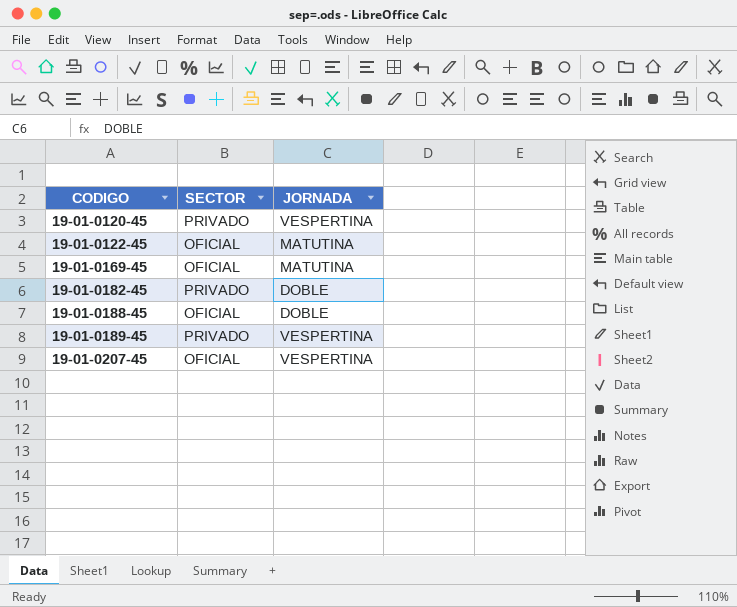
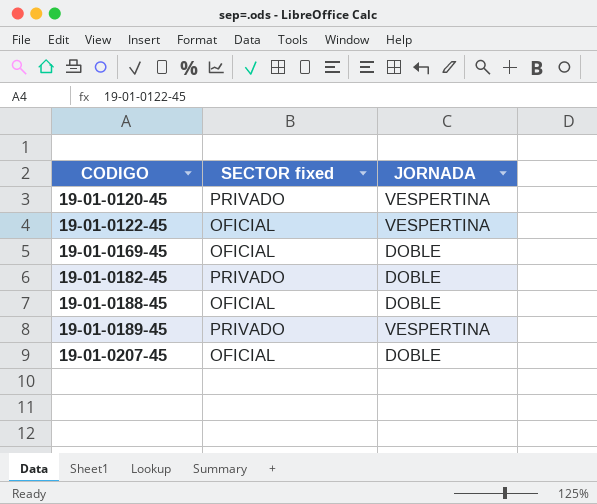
column name: SECTOR -> SECTOR fixed
19-01-0122-45 | JORNADA: MATUTINA -> VESPERTINA
19-01-0169-45 | JORNADA: MATUTINA -> DOBLE
19-01-0207-45 | JORNADA: VESPERTINA -> DOBLE

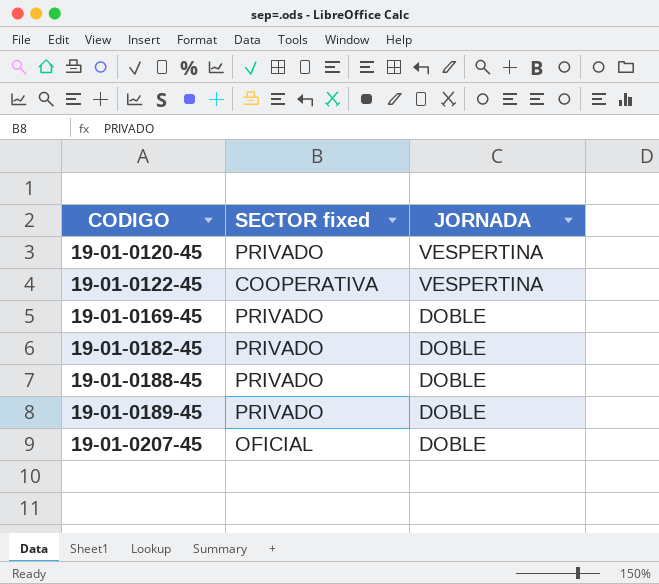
19-01-0122-45 | SECTOR fixed: OFICIAL -> COOPERATIVA
19-01-0169-45 | SECTOR fixed: OFICIAL -> PRIVADO
19-01-0188-45 | SECTOR fixed: OFICIAL -> PRIVADO
19-01-0189-45 | JORNADA: VESPERTINA -> DOBLE

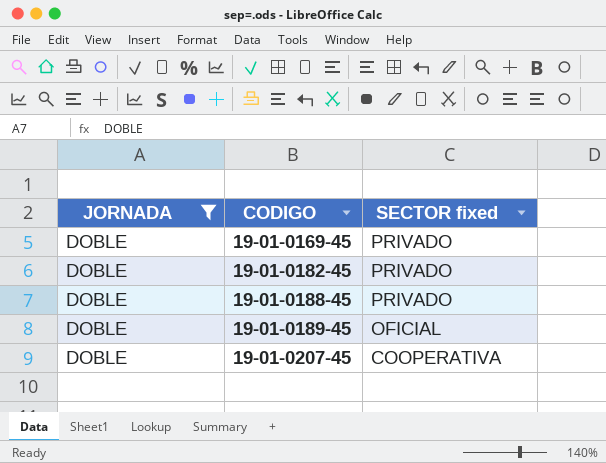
filter: none -> JORNADA = DOBLE
column JORNADA | position: 3 -> 1
19-01-0189-45 | SECTOR fixed: PRIVADO -> OFICIAL
19-01-0207-45 | SECTOR fixed: OFICIAL -> COOPERATIVA

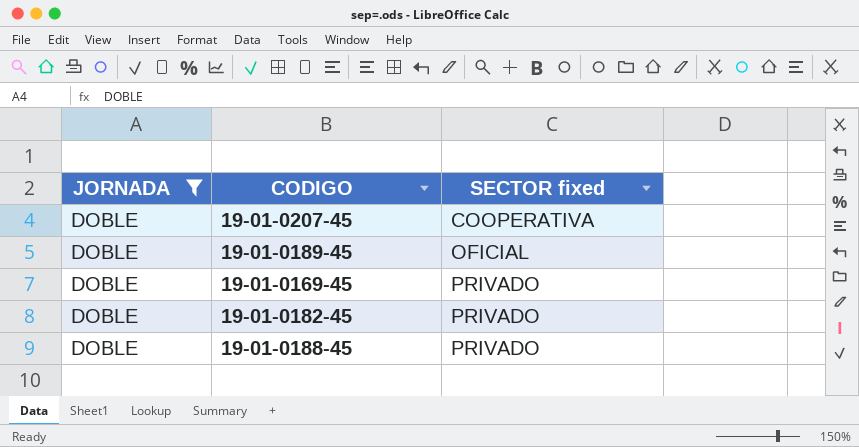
row order: CODIGO ascending -> SECTOR fixed ascending

